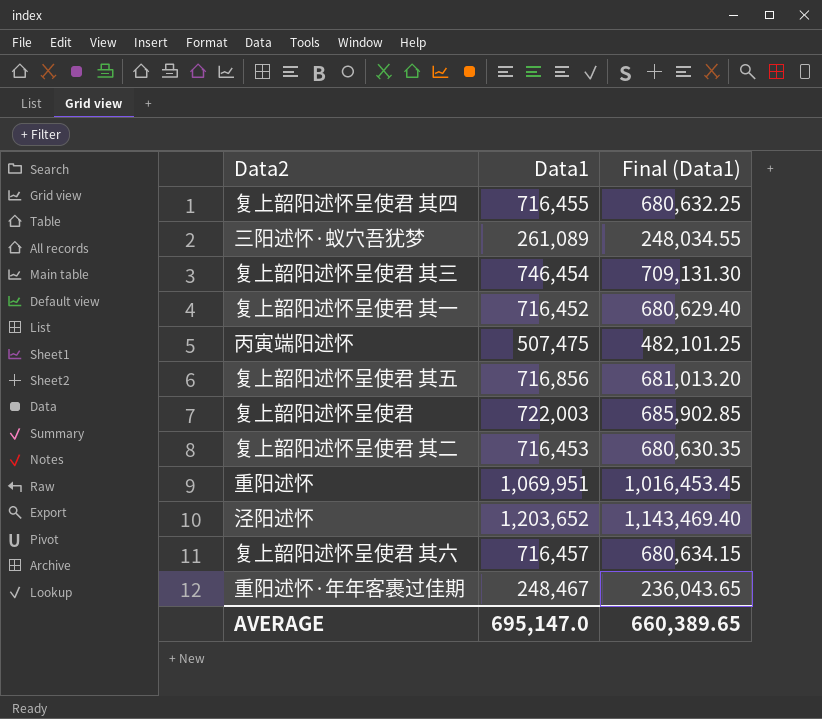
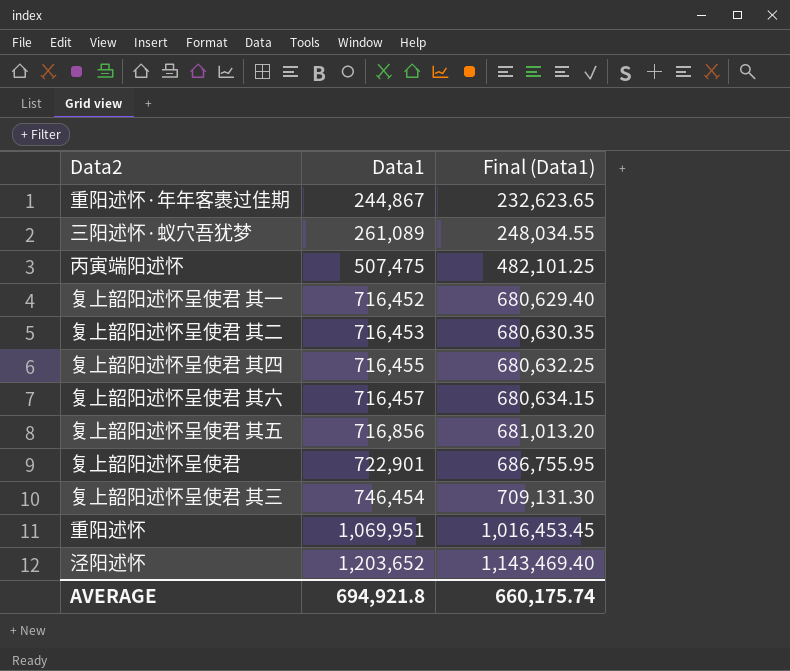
row order: none -> Data1 ascending
重阳述怀·年年客裹过佳期 | Data1: 248,467 -> 244,867
重阳述怀·年年客裹过佳期 | Final (Data1): 236,043.65 -> 232,623.65
复上韶阳述怀呈使君 | Data1: 722,003 -> 722,901
复上韶阳述怀呈使君 | Final (Data1): 685,902.85 -> 686,755.95
AVERAGE | Data1: 695,147.0 -> 694,921.8
AVERAGE | Final (Data1): 660,389.65 -> 660,175.74

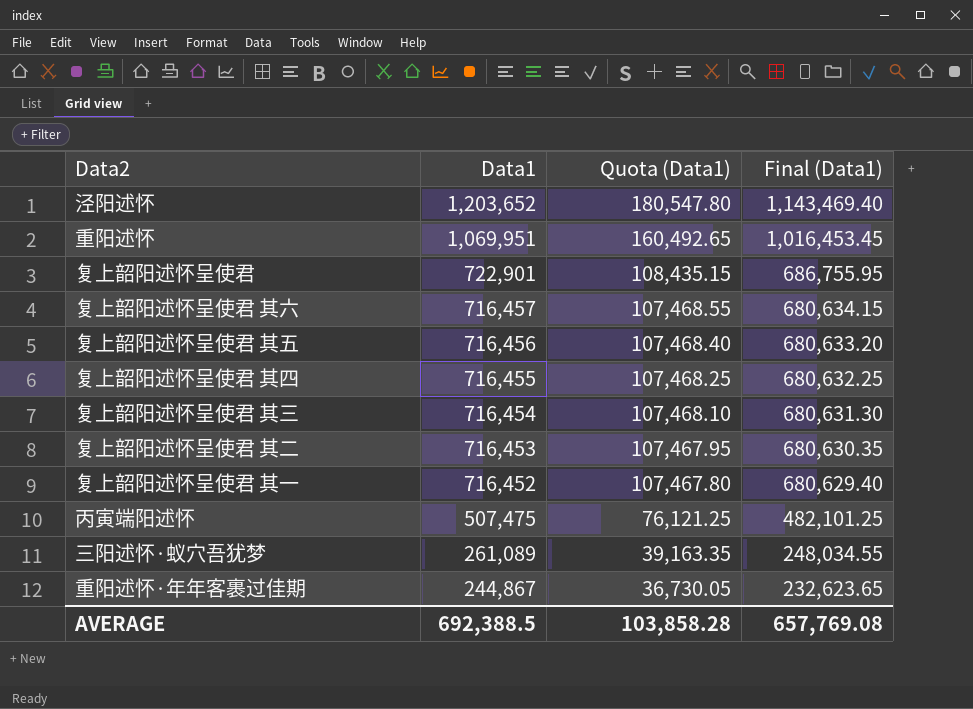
row order: Data1 ascending -> Data1 descending
column Quota (Data1) | formula: none -> [Data1] * 0.15
复上韶阳述怀呈使君 其五 | Data1: 716,856 -> 716,456
复上韶阳述怀呈使君 其五 | Final (Data1): 681,013.20 -> 680,633.20
复上韶阳述怀呈使君 其三 | Data1: 746,454 -> 716,454
复上韶阳述怀呈使君 其三 | Final (Data1): 709,131.30 -> 680,631.30
AVERAGE | Data1: 694,921.8 -> 692,388.5
AVERAGE | Final (Data1): 660,175.74 -> 657,769.08

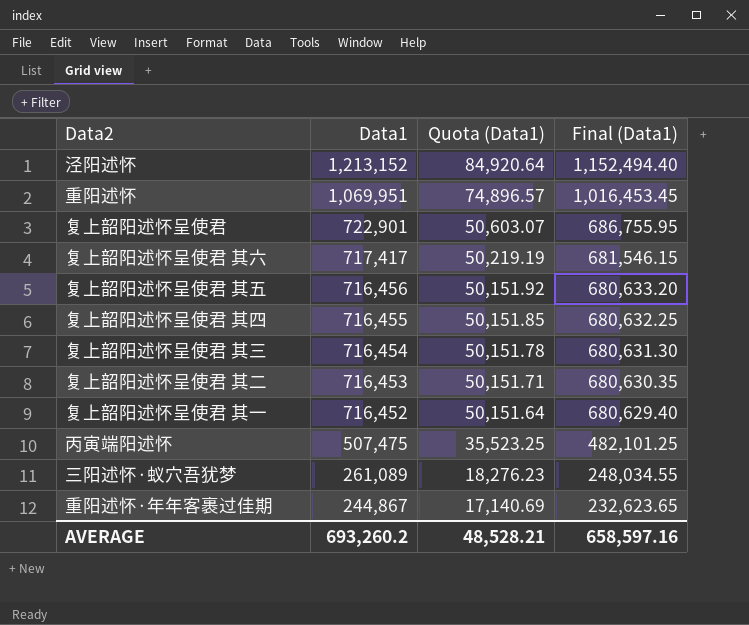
column Quota (Data1) | formula: [Data1] * 0.15 -> [Data1] * 0.07
泾阳述怀 | Data1: 1,203,652 -> 1,213,152
泾阳述怀 | Final (Data1): 1,143,469.40 -> 1,152,494.40
复上韶阳述怀呈使君 其六 | Data1: 716,457 -> 717,417
复上韶阳述怀呈使君 其六 | Final (Data1): 680,634.15 -> 681,546.15
AVERAGE | Data1: 692,388.5 -> 693,260.2
AVERAGE | Quota (Data1): 103,858.28 -> 48,528.21
AVERAGE | Final (Data1): 657,769.08 -> 658,597.16

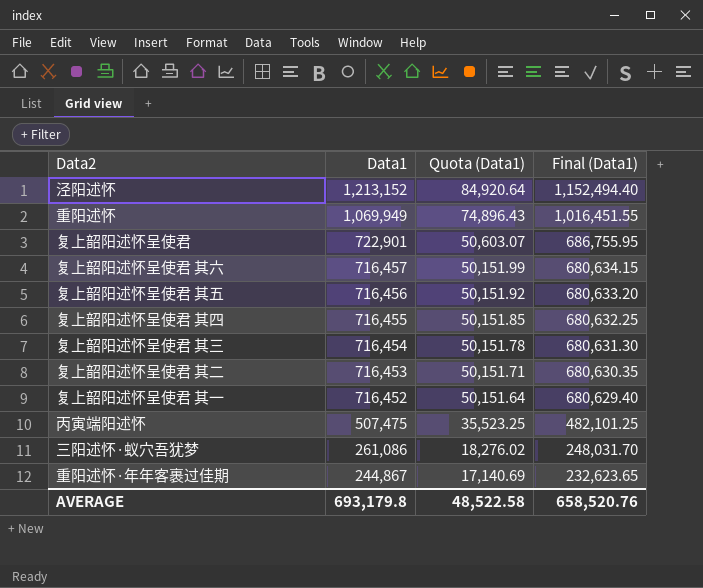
重阳述怀 | Data1: 1,069,951 -> 1,069,949
重阳述怀 | Quota (Data1): 74,896.57 -> 74,896.43
重阳述怀 | Final (Data1): 1,016,453.45 -> 1,016,451.55
复上韶阳述怀呈使君 其六 | Data1: 717,417 -> 716,457
复上韶阳述怀呈使君 其六 | Quota (Data1): 50,219.19 -> 50,151.99
复上韶阳述怀呈使君 其六 | Final (Data1): 681,546.15 -> 680,634.15
三阳述怀·蚁穴吾犹梦 | Data1: 261,089 -> 261,086
三阳述怀·蚁穴吾犹梦 | Quota (Data1): 18,276.23 -> 18,276.02
三阳述怀·蚁穴吾犹梦 | Final (Data1): 248,034.55 -> 248,031.70
AVERAGE | Data1: 693,260.2 -> 693,179.8
AVERAGE | Quota (Data1): 48,528.21 -> 48,522.58
AVERAGE | Final (Data1): 658,597.16 -> 658,520.76

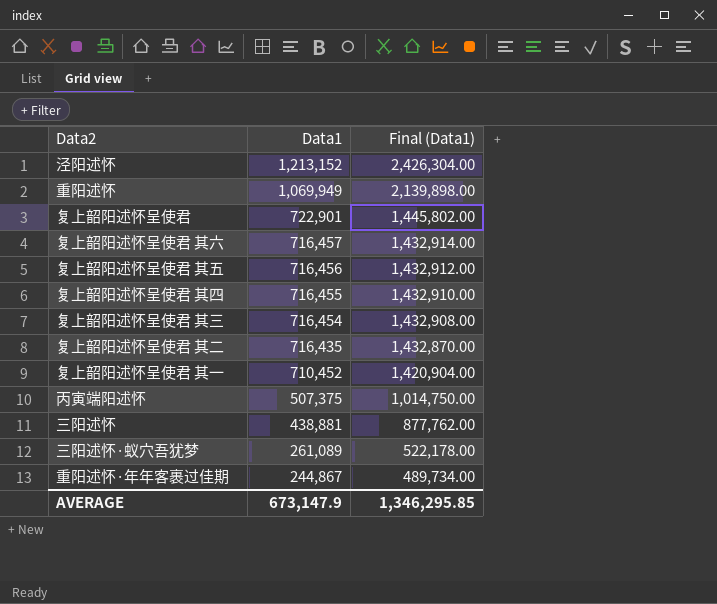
column Quota (Data1) | formula: [Data1] * 0.07 -> none
column Final (Data1) | formula: [Data1] * 0.95 -> [Data1] * 2
复上韶阳述怀呈使君 其二 | Data1: 716,453 -> 716,435
复上韶阳述怀呈使君 其一 | Data1: 716,452 -> 710,452
丙寅端阳述怀 | Data1: 507,475 -> 507,375
row 三阳述怀: none -> 438,881 | 877,762.00
三阳述怀·蚁穴吾犹梦 | Data1: 261,086 -> 261,089
AVERAGE | Data1: 693,179.8 -> 673,147.9
AVERAGE | Final (Data1): 658,520.76 -> 1,346,295.85

